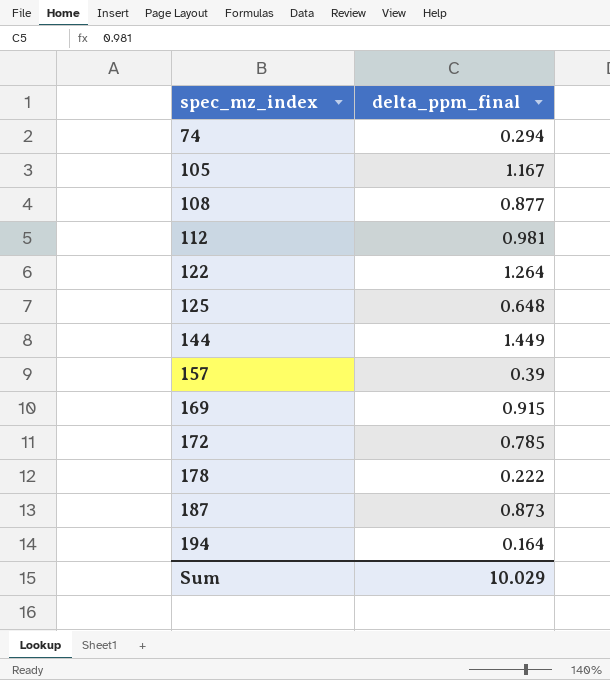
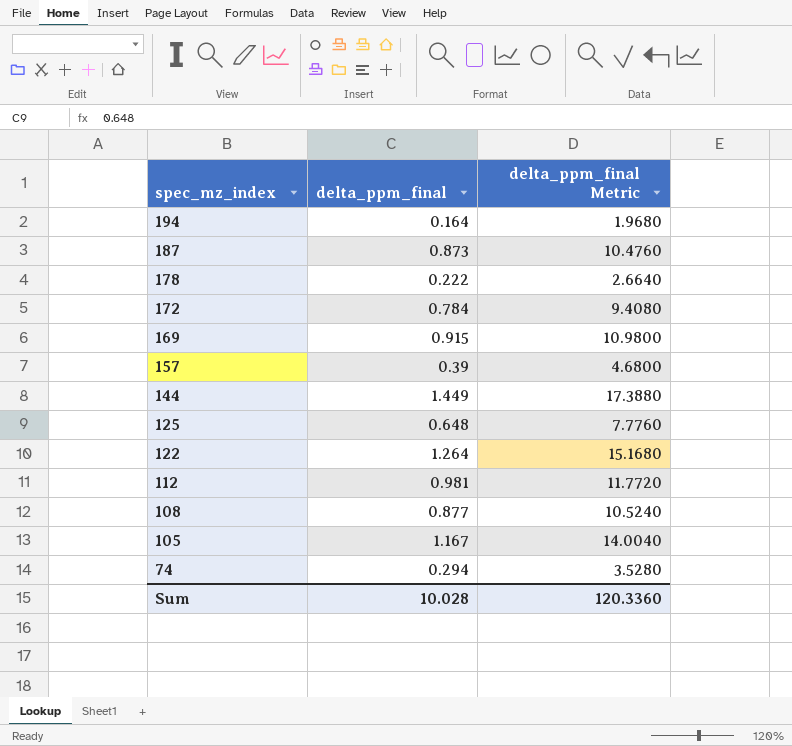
row order: spec_mz_index ascending -> spec_mz_index descending
column delta_ppm_final Metric | formula: none -> [delta_ppm_final] * 12
172 | delta_ppm_final: 0.785 -> 0.784
Sum | delta_ppm_final: 10.029 -> 10.028

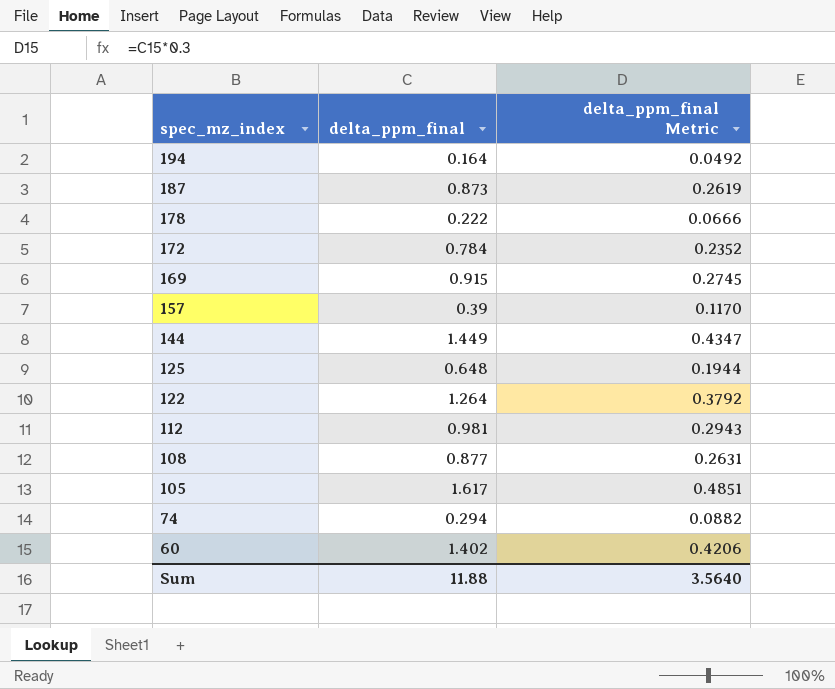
column delta_ppm_final Metric | formula: [delta_ppm_final] * 12 -> [delta_ppm_final] * 0.3
105 | delta_ppm_final: 1.167 -> 1.617
row 60: none -> 1.402 | 0.4206
Sum | delta_ppm_final: 10.028 -> 11.88
Sum | delta_ppm_final Metric: 120.3360 -> 3.5640

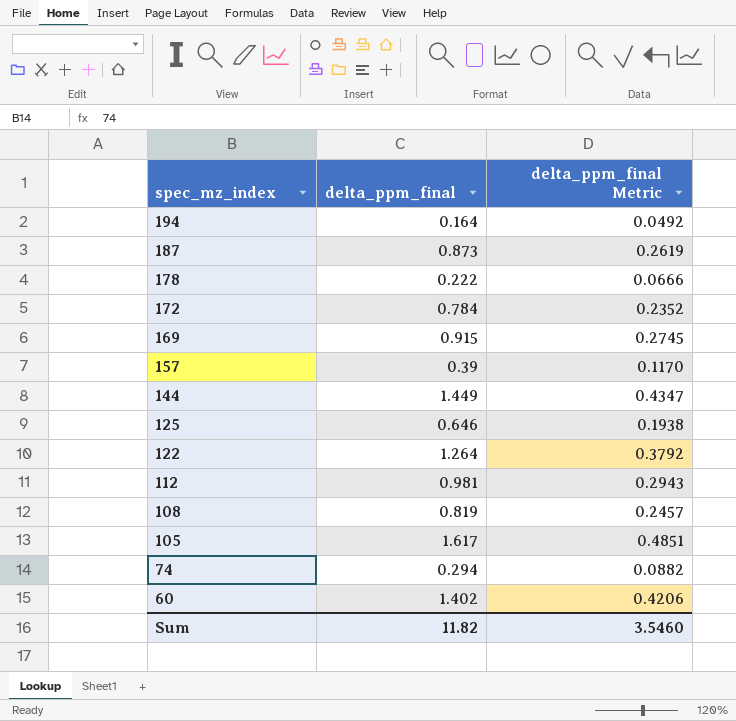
125 | delta_ppm_final: 0.648 -> 0.646
125 | delta_ppm_final Metric: 0.1944 -> 0.1938
108 | delta_ppm_final: 0.877 -> 0.819
108 | delta_ppm_final Metric: 0.2631 -> 0.2457
Sum | delta_ppm_final: 11.88 -> 11.82
Sum | delta_ppm_final Metric: 3.5640 -> 3.5460

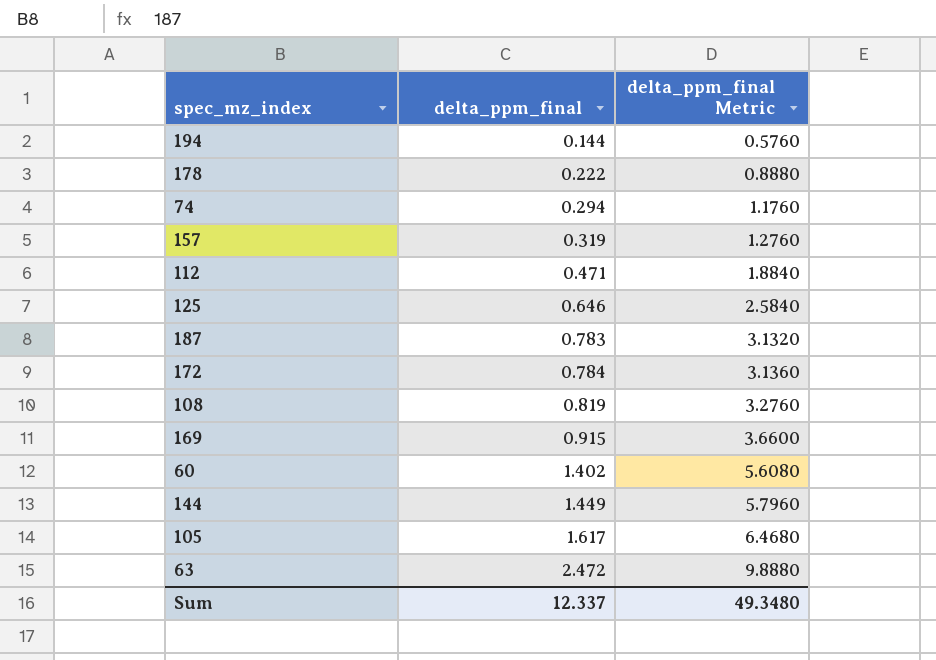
row order: spec_mz_index descending -> delta_ppm_final ascending
column delta_ppm_final Metric | formula: [delta_ppm_final] * 0.3 -> [delta_ppm_final] * 4
row 122: 1.264 | 0.3792 -> none
194 | delta_ppm_final: 0.164 -> 0.144
157 | delta_ppm_final: 0.39 -> 0.319
112 | delta_ppm_final: 0.981 -> 0.471
187 | delta_ppm_final: 0.873 -> 0.783
row 63: none -> 2.472 | 9.8880
Sum | delta_ppm_final: 11.82 -> 12.337
Sum | delta_ppm_final Metric: 3.5460 -> 49.3480

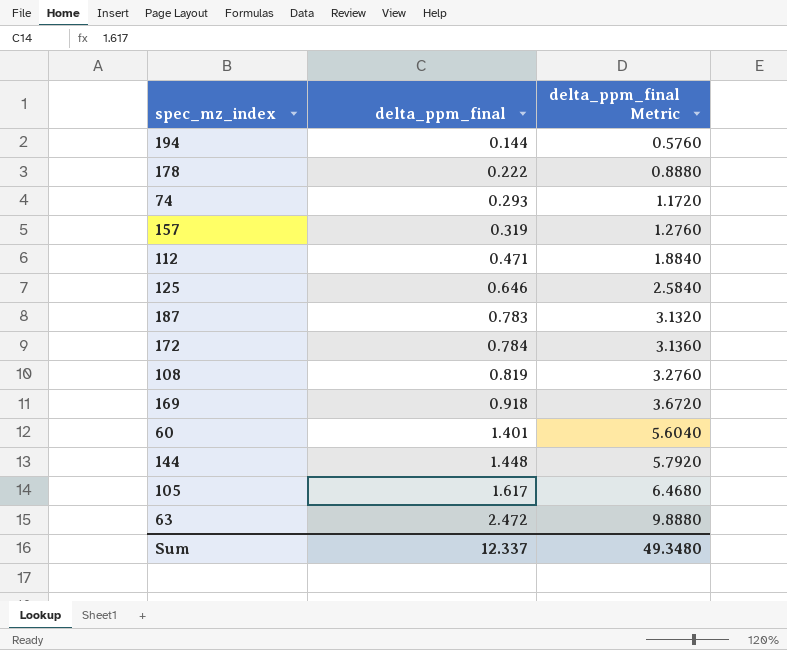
74 | delta_ppm_final: 0.294 -> 0.293
74 | delta_ppm_final Metric: 1.1760 -> 1.1720
169 | delta_ppm_final: 0.915 -> 0.918
169 | delta_ppm_final Metric: 3.6600 -> 3.6720
60 | delta_ppm_final: 1.402 -> 1.401
60 | delta_ppm_final Metric: 5.6080 -> 5.6040
144 | delta_ppm_final: 1.449 -> 1.448
144 | delta_ppm_final Metric: 5.7960 -> 5.7920

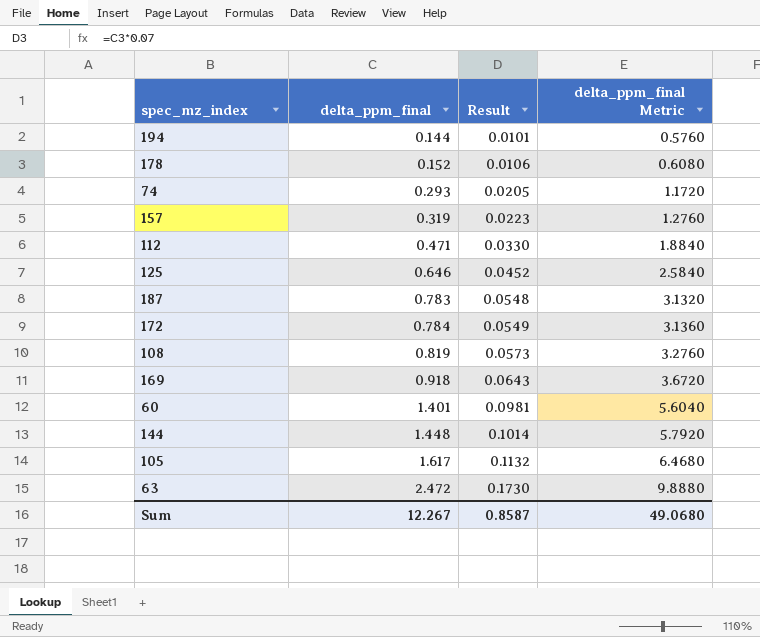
column Result | formula: none -> [delta_ppm_final] * 0.07
178 | delta_ppm_final: 0.222 -> 0.152
178 | delta_ppm_final Metric: 0.8880 -> 0.6080
Sum | delta_ppm_final: 12.337 -> 12.267
Sum | delta_ppm_final Metric: 49.3480 -> 49.0680

